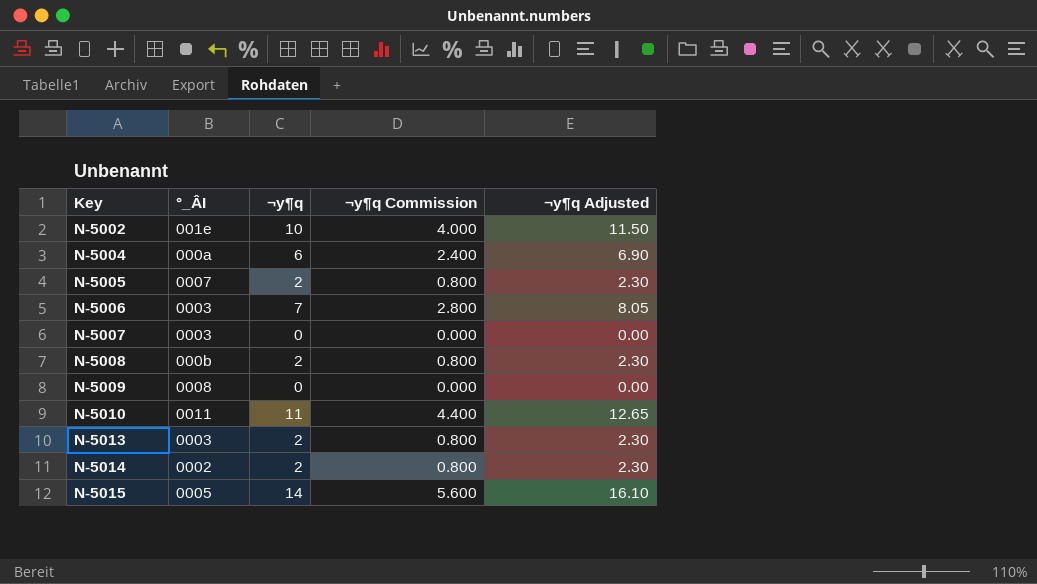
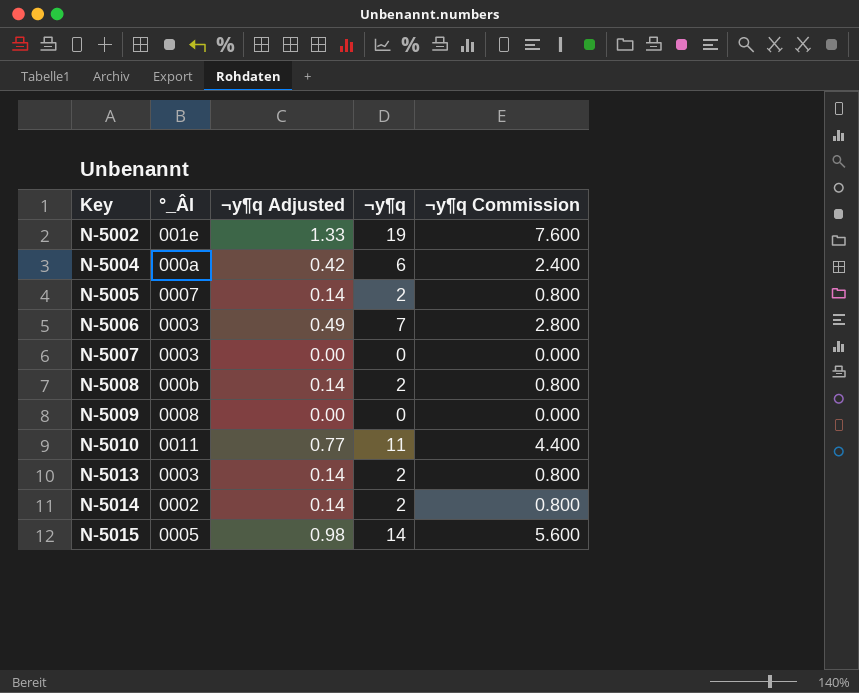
column ¬y¶q Adjusted | formula: [¬y¶q] * 1.15 -> [¬y¶q] * 0.07
column ¬y¶q Adjusted | position: 5 -> 3
N-5002 | ¬y¶q: 10 -> 19
N-5002 | ¬y¶q Commission: 4.000 -> 7.600

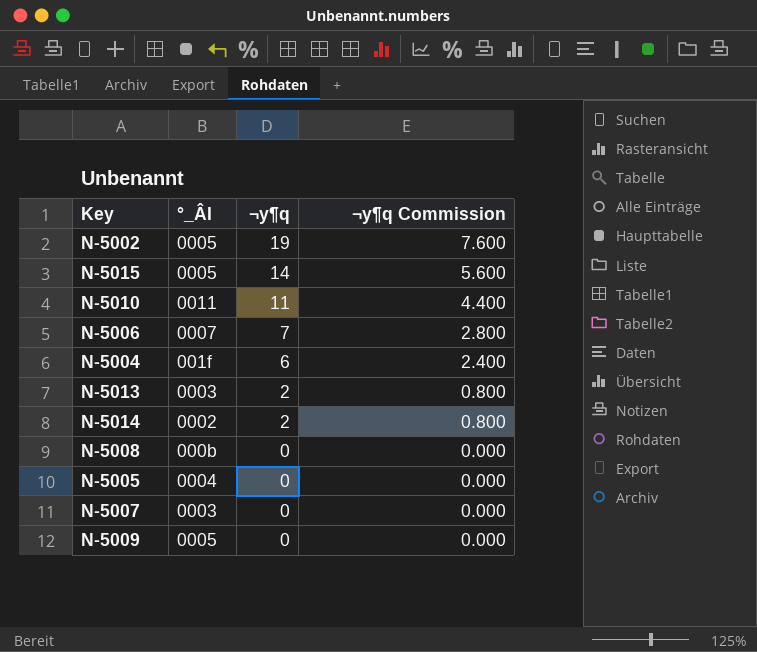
row order: Key ascending -> ¬y¶q descending
column ¬y¶q Adjusted | formula: [¬y¶q] * 0.07 -> none
N-5002 | °_ÂI: 001e -> 0005
N-5006 | °_ÂI: 0003 -> 0007
N-5004 | °_ÂI: 000a -> 001f
N-5008 | ¬y¶q: 2 -> 0
N-5008 | ¬y¶q Commission: 0.800 -> 0.000
N-5005 | °_ÂI: 0007 -> 0004
N-5005 | ¬y¶q: 2 -> 0
N-5005 | ¬y¶q Commission: 0.800 -> 0.000
N-5009 | °_ÂI: 0008 -> 0005

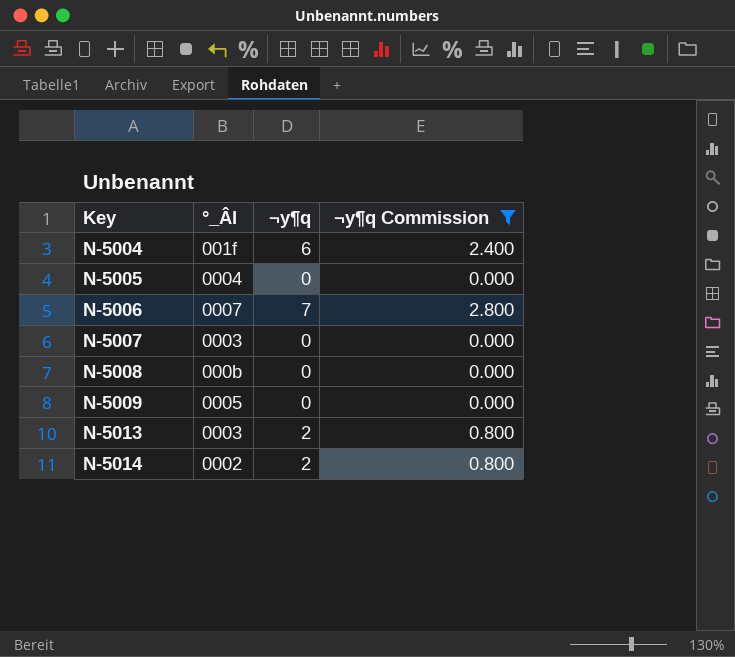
filter: none -> ¬y¶q Commission <= 2.800
row order: ¬y¶q descending -> Key ascending

